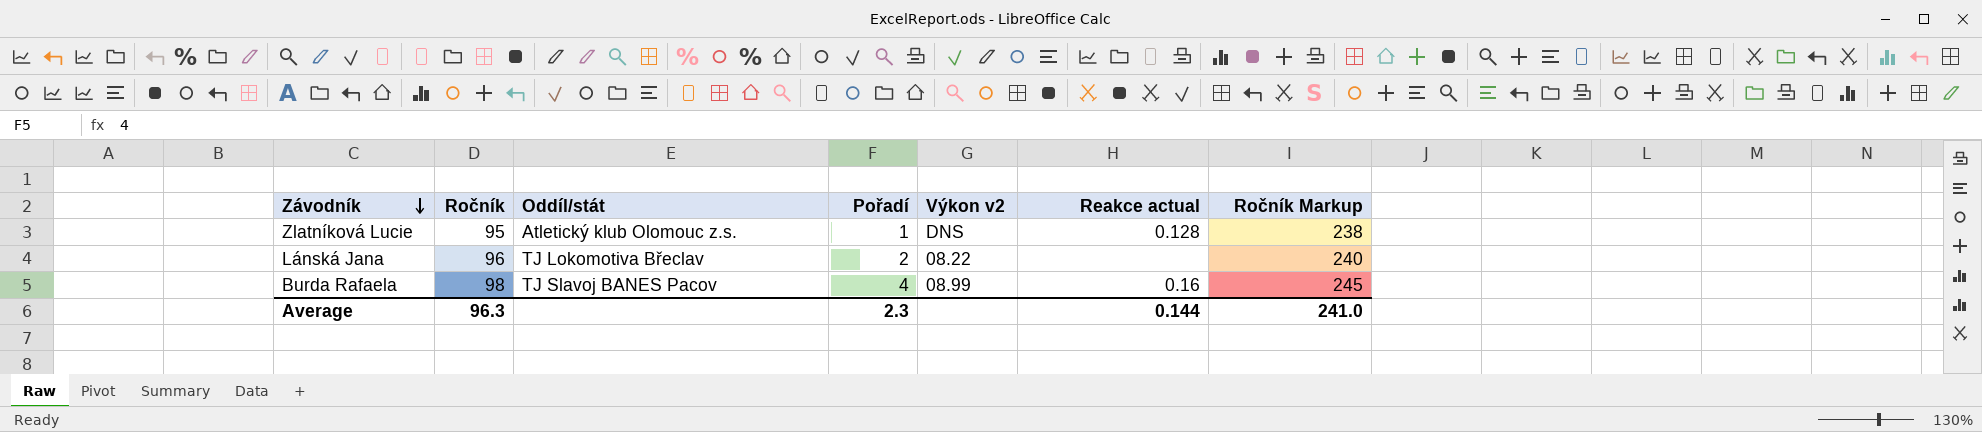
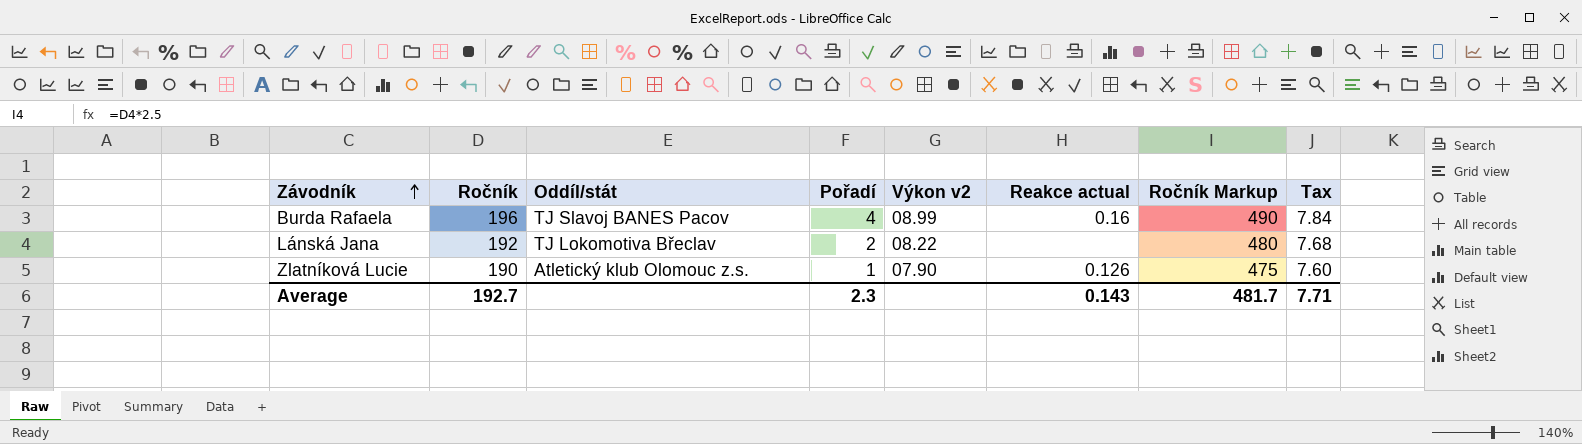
row order: Závodník descending -> Závodník ascending
column Tax | formula: none -> [Ročník] * 0.04
Burda Rafaela | Ročník: 98 -> 196
Burda Rafaela | Ročník Markup: 245 -> 490
Lánská Jana | Ročník: 96 -> 192
Lánská Jana | Ročník Markup: 240 -> 480
Zlatníková Lucie | Ročník: 95 -> 190
Zlatníková Lucie | Výkon v2: DNS -> 07.90
Zlatníková Lucie | Reakce actual: 0.128 -> 0.126
Zlatníková Lucie | Ročník Markup: 238 -> 475
Average | Ročník: 96.3 -> 192.7
Average | Reakce actual: 0.144 -> 0.143
Average | Ročník Markup: 241.0 -> 481.7

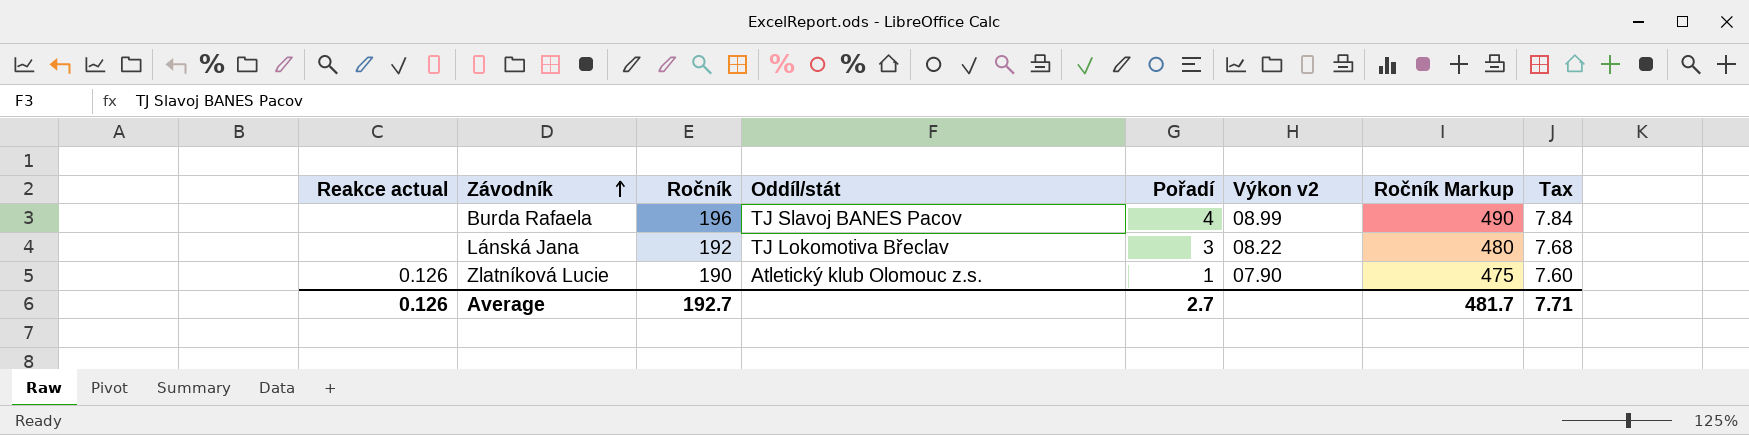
column Reakce actual | position: 6 -> 1
Burda Rafaela | Reakce actual: 0.16 -> none
Lánská Jana | Pořadí: 2 -> 3
Average | Reakce actual: 0.143 -> 0.126
Average | Pořadí: 2.3 -> 2.7

